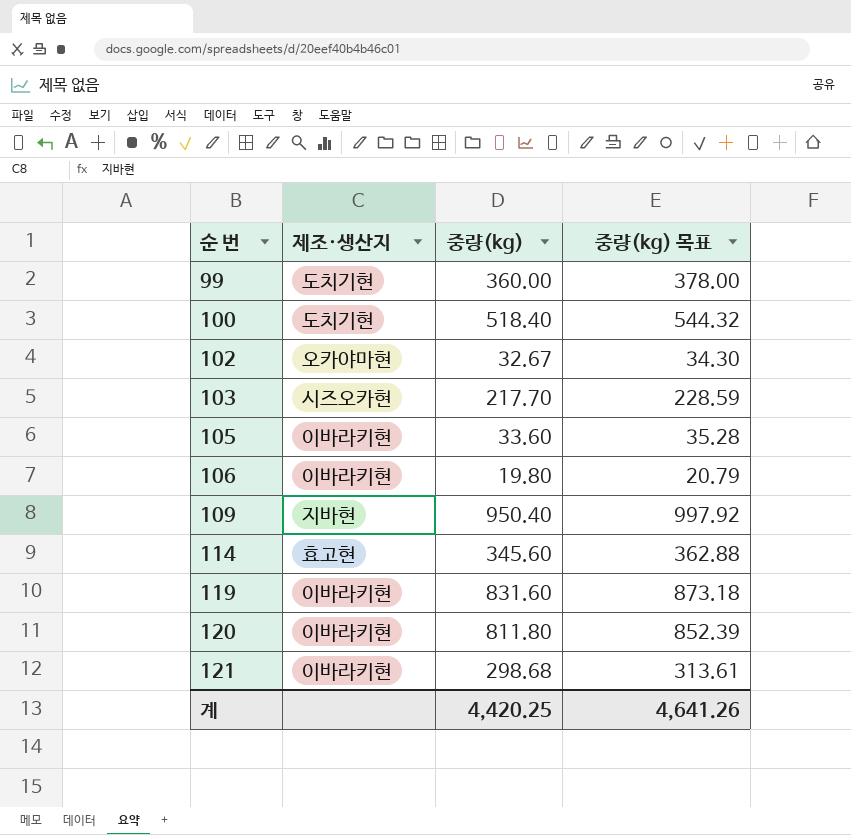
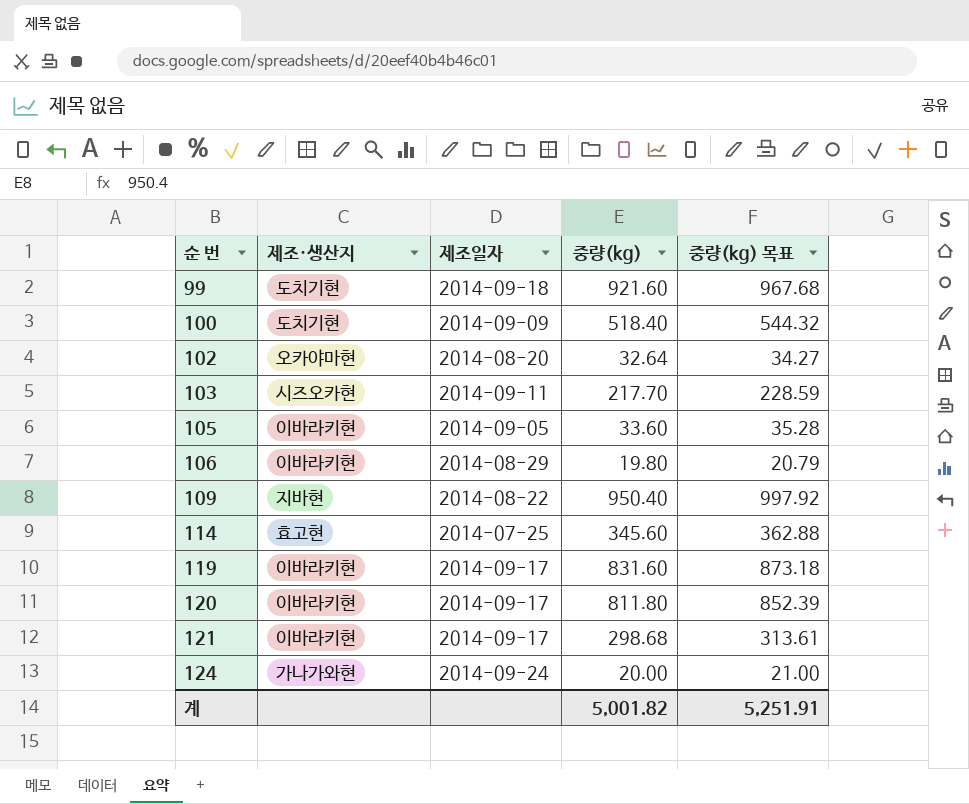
column 제조일자 | position: none -> 3
99 | 중량(kg): 360.00 -> 921.60
99 | 중량(kg) 목표: 378.00 -> 967.68
102 | 중량(kg): 32.67 -> 32.64
102 | 중량(kg) 목표: 34.30 -> 34.27
row 124: none -> 가나가와현 | 2014-09-24 | 20.00 | 21.00
계 | 중량(kg): 4,420.25 -> 5,001.82
계 | 중량(kg) 목표: 4,641.26 -> 5,251.91

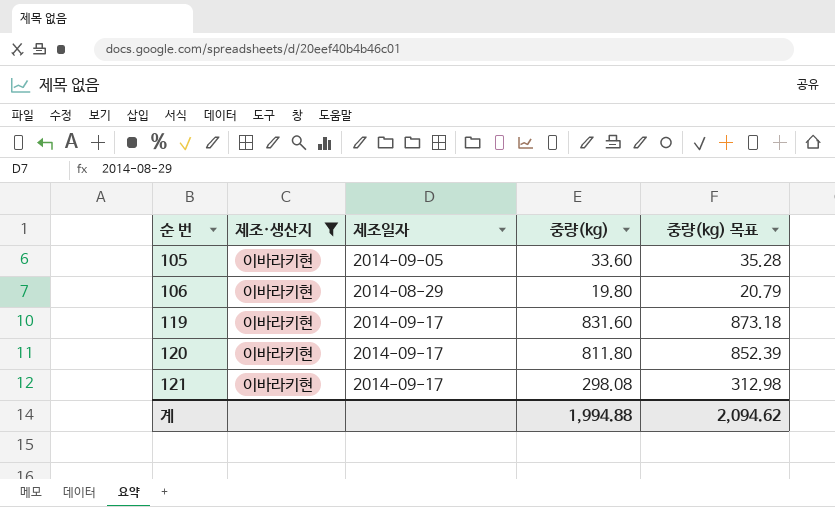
filter: none -> 제조·생산지 = 이바라키현
121 | 중량(kg): 298.68 -> 298.08
121 | 중량(kg) 목표: 313.61 -> 312.98
계 | 중량(kg): 5,001.82 -> 1,994.88
계 | 중량(kg) 목표: 5,251.91 -> 2,094.62

